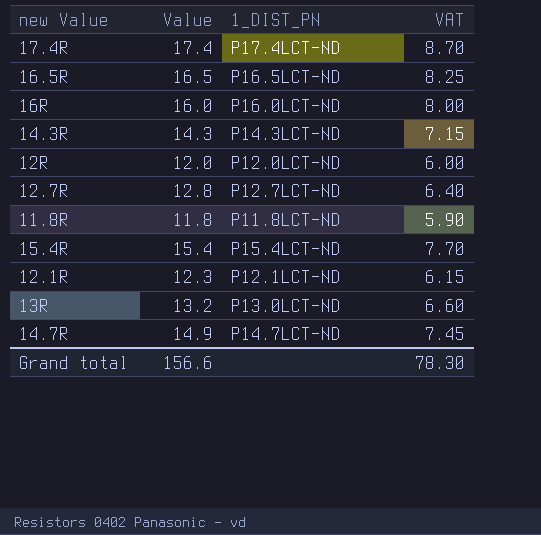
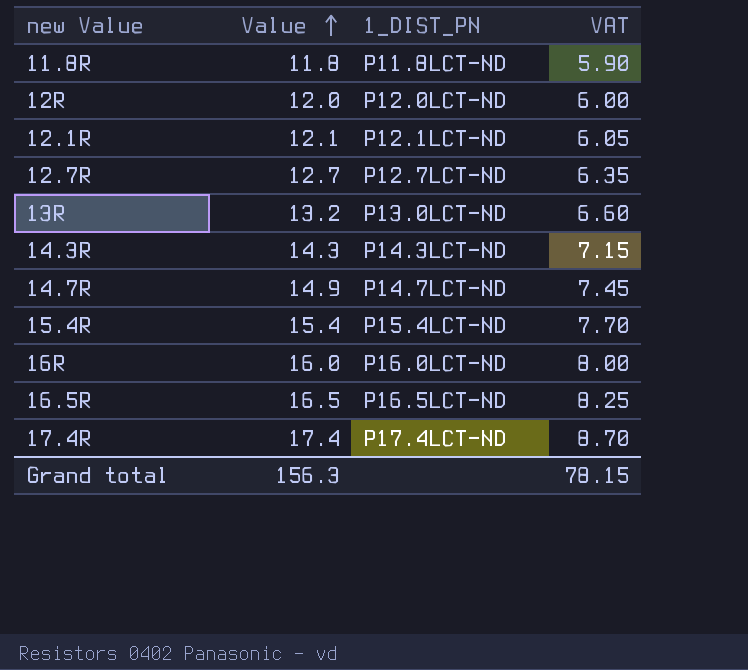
row order: none -> Value ascending
12.1R | Value: 12.3 -> 12.1
12.1R | VAT: 6.15 -> 6.05
12.7R | Value: 12.8 -> 12.7
12.7R | VAT: 6.40 -> 6.35
Grand total | Value: 156.6 -> 156.3
Grand total | VAT: 78.30 -> 78.15

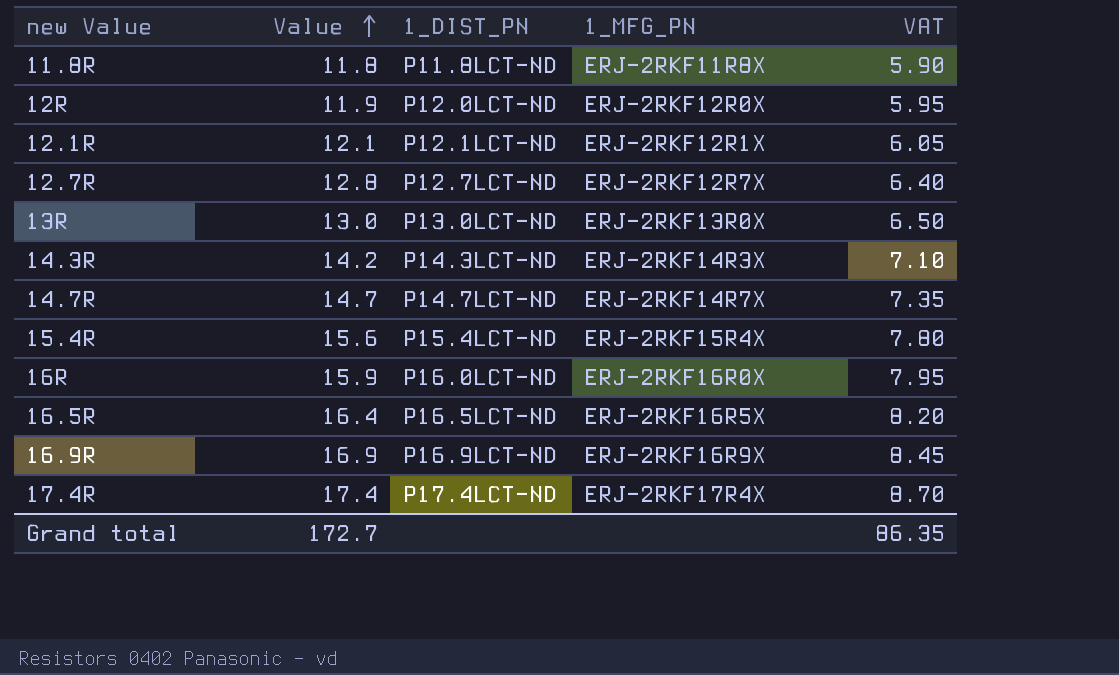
column 1_MFG_PN | position: none -> 4
12R | Value: 12.0 -> 11.9
12R | VAT: 6.00 -> 5.95
12.7R | Value: 12.7 -> 12.8
12.7R | VAT: 6.35 -> 6.40
13R | Value: 13.2 -> 13.0
13R | VAT: 6.60 -> 6.50
14.3R | Value: 14.3 -> 14.2
14.3R | VAT: 7.15 -> 7.10
14.7R | Value: 14.9 -> 14.7
14.7R | VAT: 7.45 -> 7.35
15.4R | Value: 15.4 -> 15.6
15.4R | VAT: 7.70 -> 7.80
16R | Value: 16.0 -> 15.9
16R | VAT: 8.00 -> 7.95
16.5R | Value: 16.5 -> 16.4
16.5R | VAT: 8.25 -> 8.20
row 16.9R: none -> 16.9 | P16.9LCT-ND | ERJ-2RKF16R9X | 8.45
Grand total | Value: 156.3 -> 172.7
Grand total | VAT: 78.15 -> 86.35

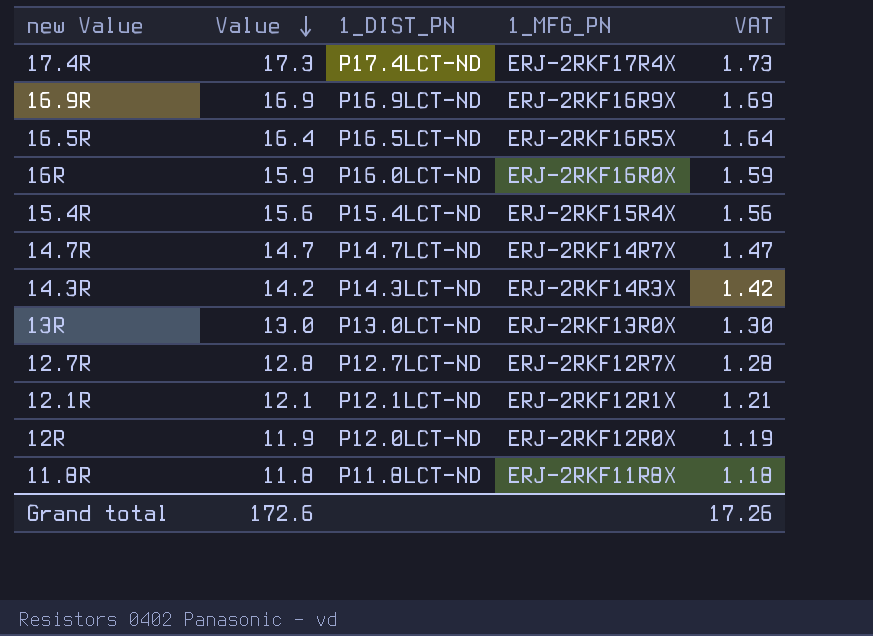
row order: Value ascending -> Value descending
column VAT | formula: [Value] * 0.5 -> [Value] * 0.1
17.4R | Value: 17.4 -> 17.3
Grand total | Value: 172.7 -> 172.6
Grand total | VAT: 86.35 -> 17.26

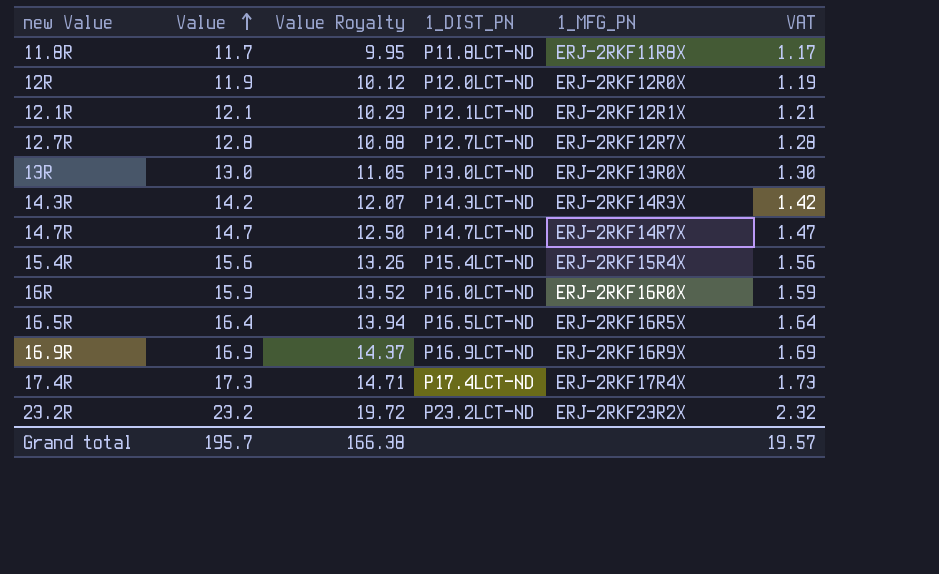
row order: Value descending -> Value ascending
column Value Royalty | formula: none -> [Value] * 0.85
11.8R | Value: 11.8 -> 11.7
11.8R | VAT: 1.18 -> 1.17
row 23.2R: none -> 23.2 | 19.72 | P23.2LCT-ND | ERJ-2RKF23R2X | 2.32
Grand total | Value: 172.6 -> 195.7
Grand total | VAT: 17.26 -> 19.57

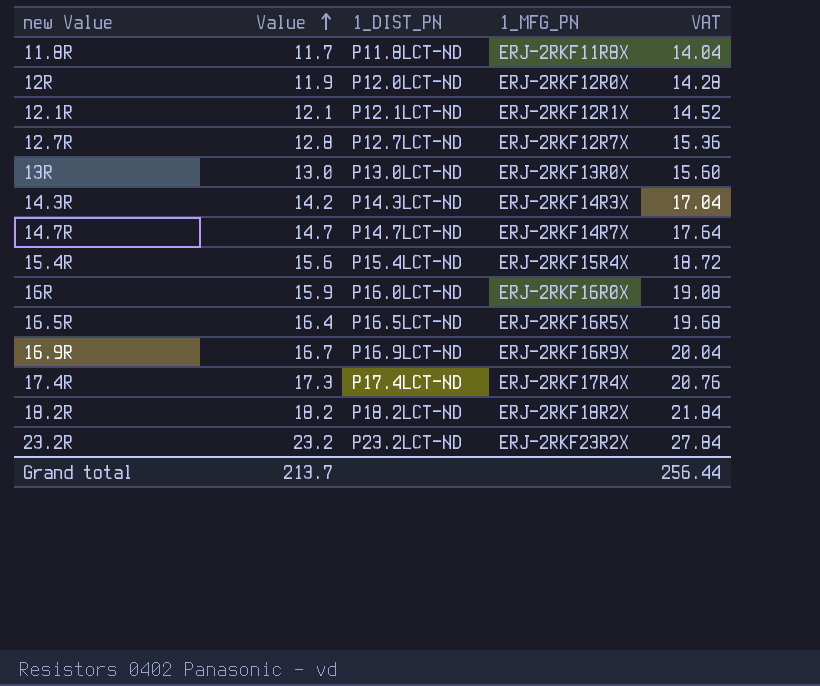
column Value Royalty | formula: [Value] * 0.85 -> none
column VAT | formula: [Value] * 0.1 -> [Value] * 1.2
16.9R | Value: 16.9 -> 16.7
row 18.2R: none -> 18.2 | P18.2LCT-ND | ERJ-2RKF18R2X | 21.84
Grand total | Value: 195.7 -> 213.7
Grand total | VAT: 19.57 -> 256.44

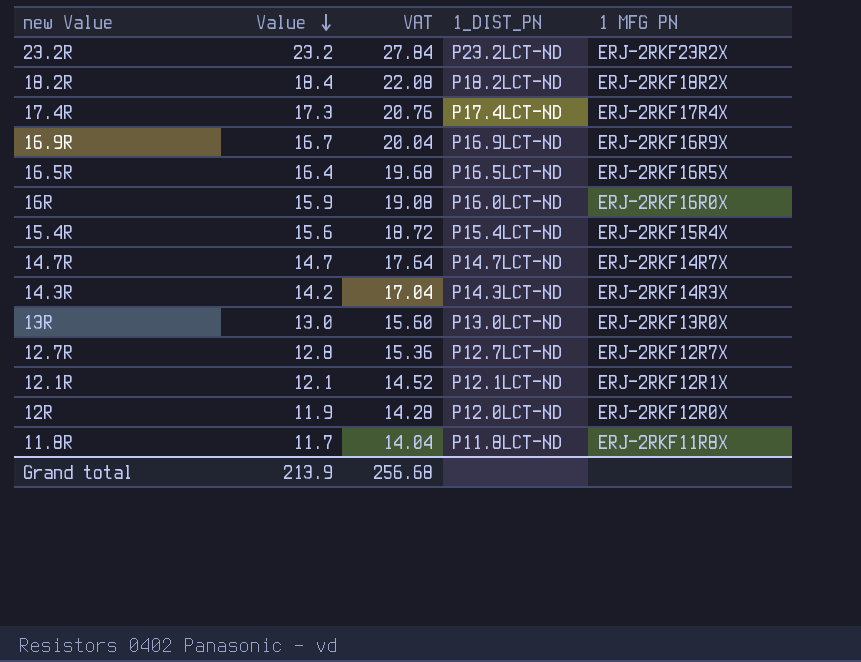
row order: Value ascending -> Value descending
column VAT | position: 5 -> 3
column name: 1_MFG_PN -> 1 MFG PN
18.2R | Value: 18.2 -> 18.4
18.2R | VAT: 21.84 -> 22.08
Grand total | Value: 213.7 -> 213.9
Grand total | VAT: 256.44 -> 256.68

